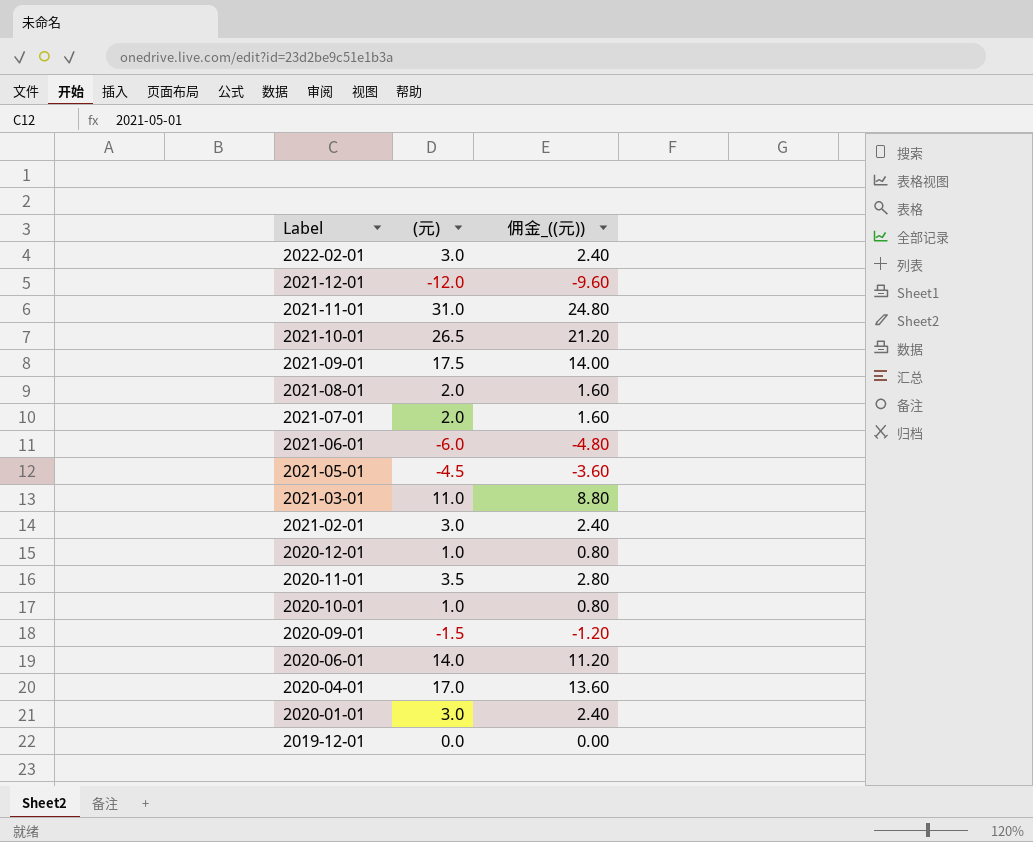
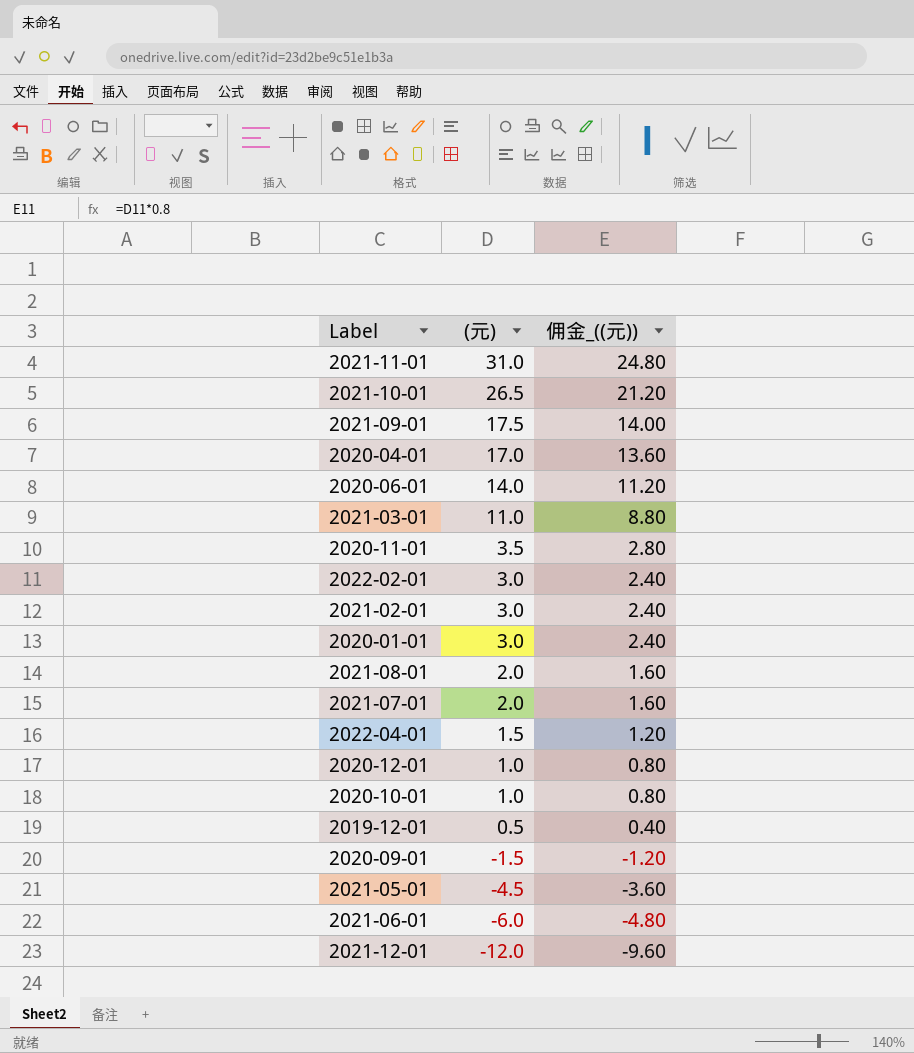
row order: Label descending -> (元) descending
row 2022-04-01: none -> 1.5 | 1.20
2019-12-01 | (元): 0.0 -> 0.5
2019-12-01 | 佣金_((元)): 0.00 -> 0.40

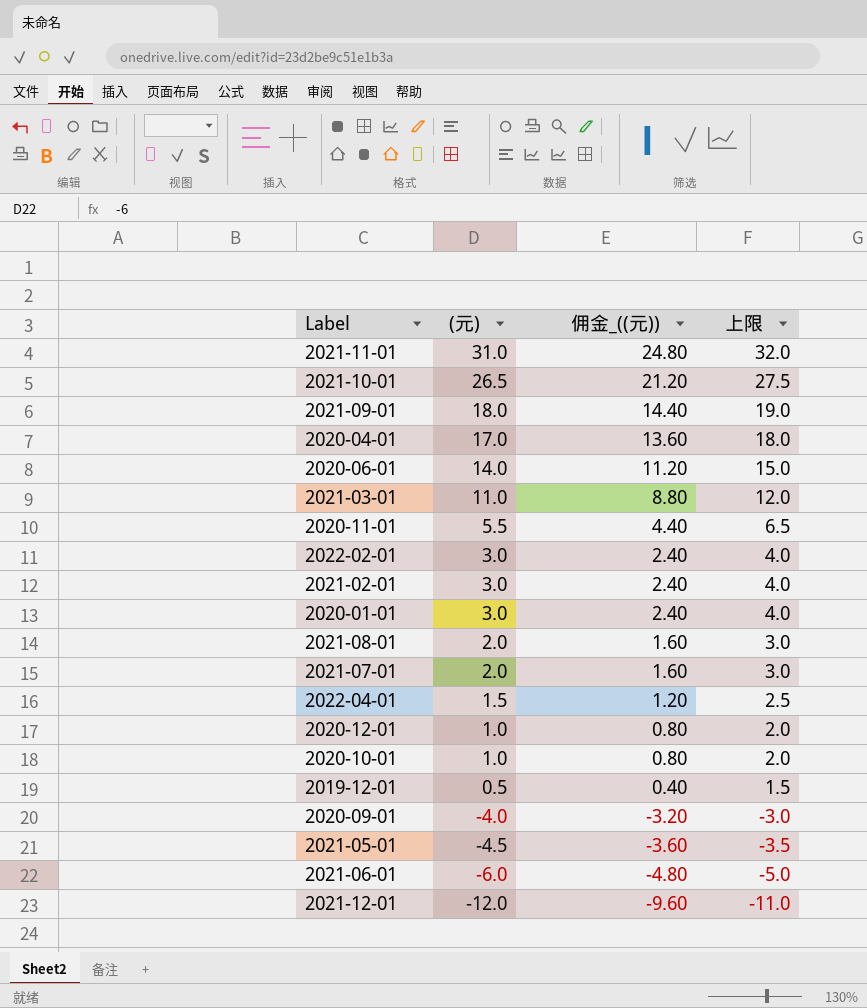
column 上限 | formula: none -> [(元)] + 1
2021-09-01 | (元): 17.5 -> 18.0
2021-09-01 | 佣金_((元)): 14.00 -> 14.40
2020-11-01 | (元): 3.5 -> 5.5
2020-11-01 | 佣金_((元)): 2.80 -> 4.40
2020-09-01 | (元): -1.5 -> -4.0
2020-09-01 | 佣金_((元)): -1.20 -> -3.20

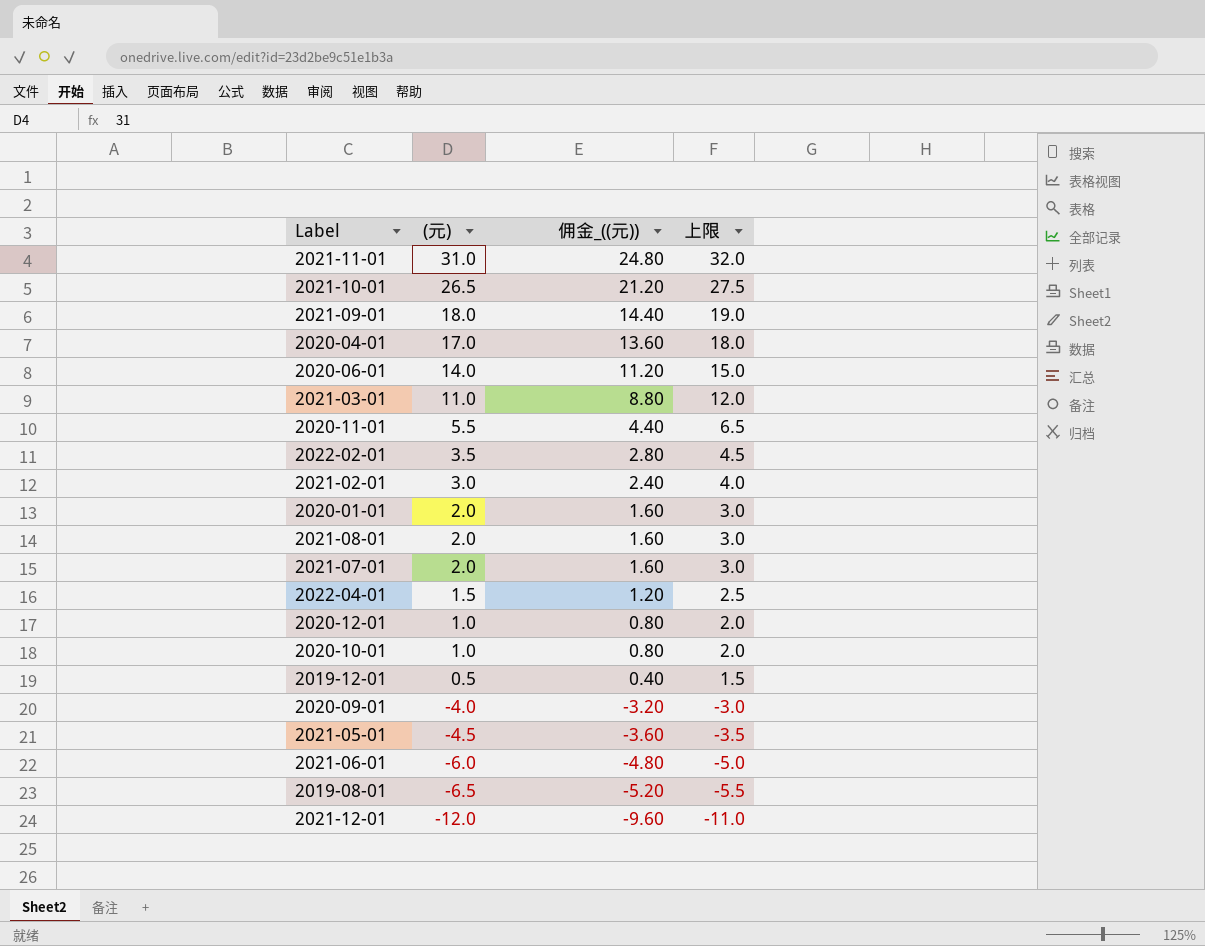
2022-02-01 | (元): 3.0 -> 3.5
2022-02-01 | 佣金_((元)): 2.40 -> 2.80
2022-02-01 | 上限: 4.0 -> 4.5
2020-01-01 | (元): 3.0 -> 2.0
2020-01-01 | 佣金_((元)): 2.40 -> 1.60
2020-01-01 | 上限: 4.0 -> 3.0
row 2019-08-01: none -> -6.5 | -5.20 | -5.5

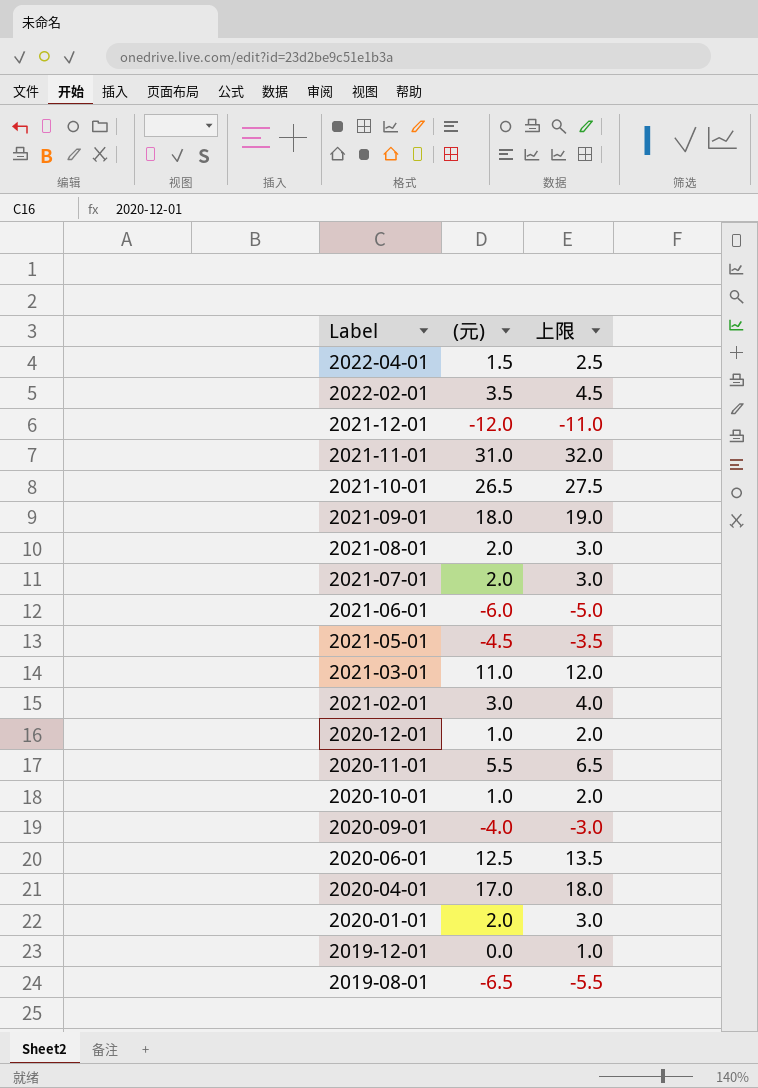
row order: (元) descending -> Label descending
column 佣金_((元)) | formula: [(元)] * 0.8 -> none
2020-06-01 | (元): 14.0 -> 12.5
2020-06-01 | 上限: 15.0 -> 13.5
2019-12-01 | (元): 0.5 -> 0.0
2019-12-01 | 上限: 1.5 -> 1.0

